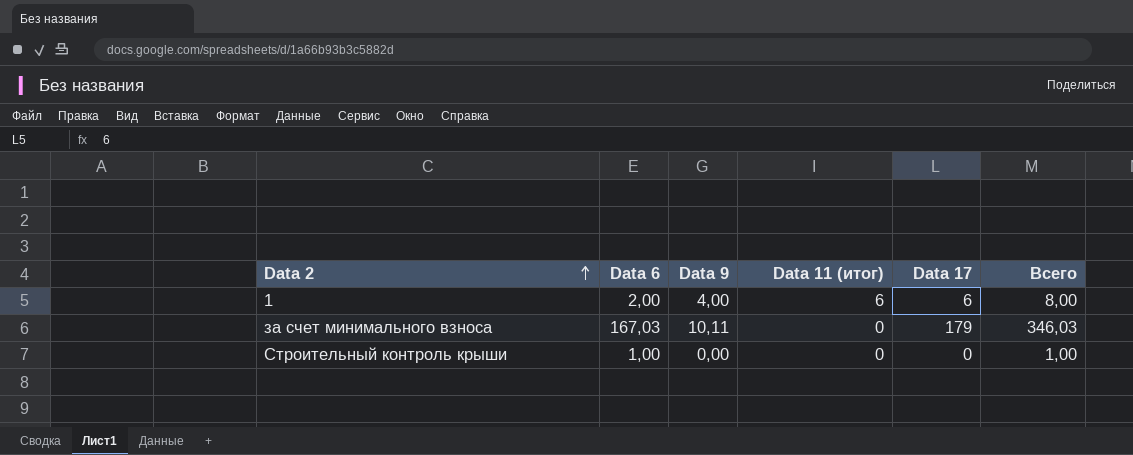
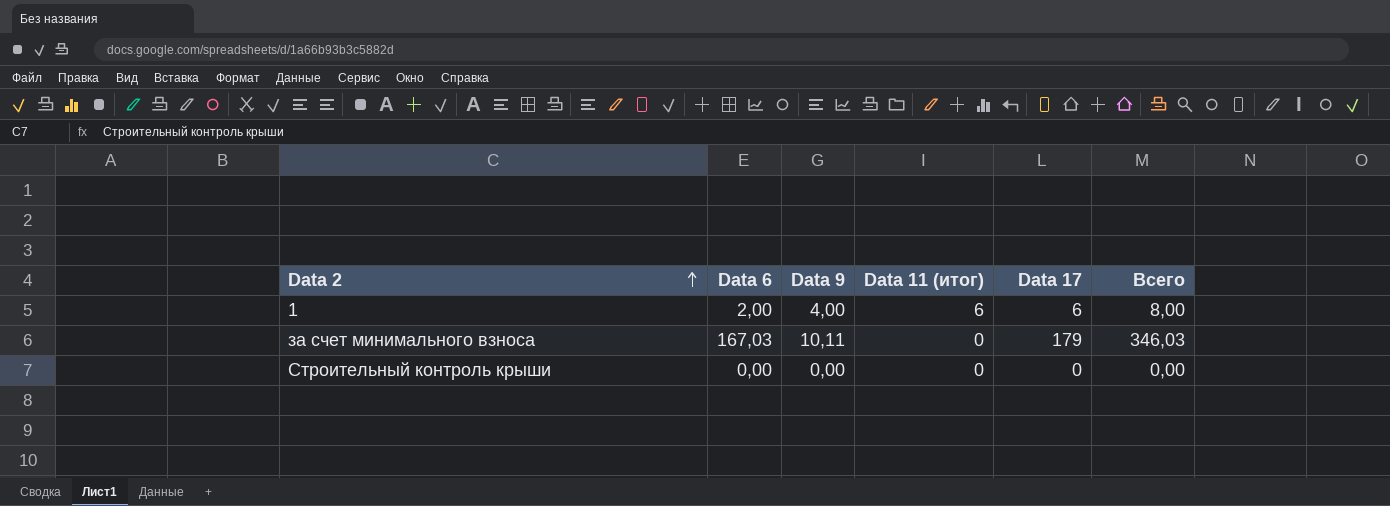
Строительный контроль крыши | Data 6: 1,00 -> 0,00
Строительный контроль крыши | Всего: 1,00 -> 0,00

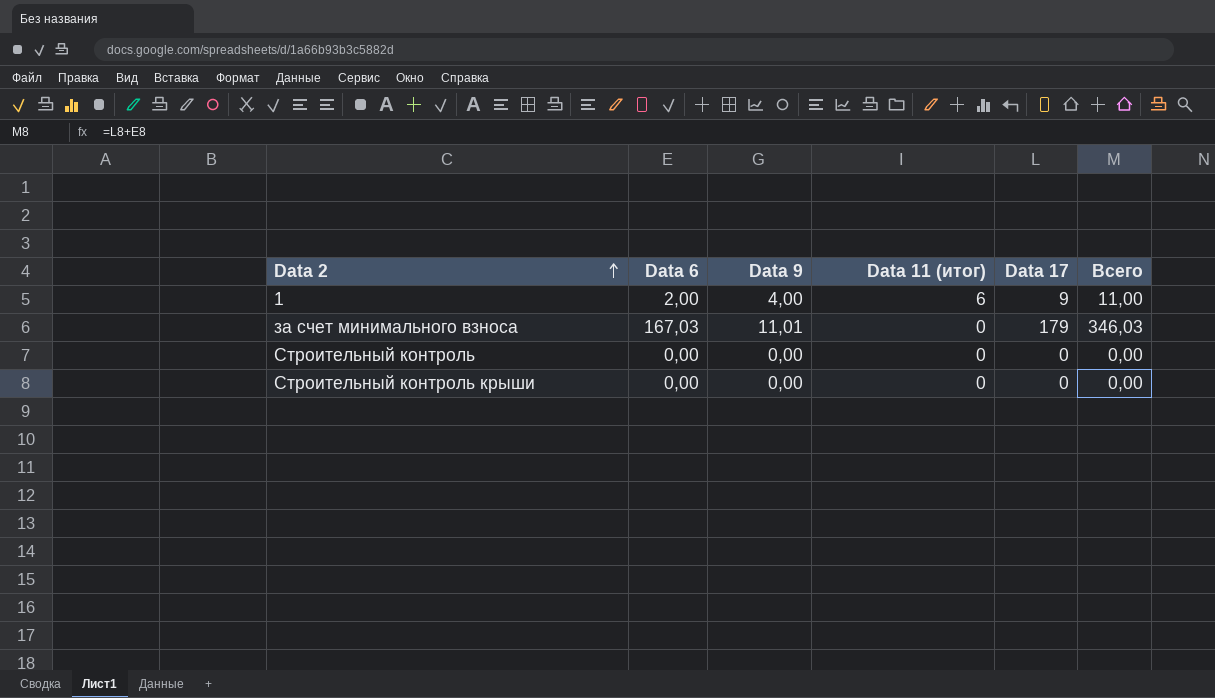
1 | Data 17: 6 -> 9
1 | Всего: 8,00 -> 11,00
за счет минимального взноса | Data 9: 10,11 -> 11,01
row Строительный контроль: none -> 0,00 | 0,00 | 0 | 0 | 0,00

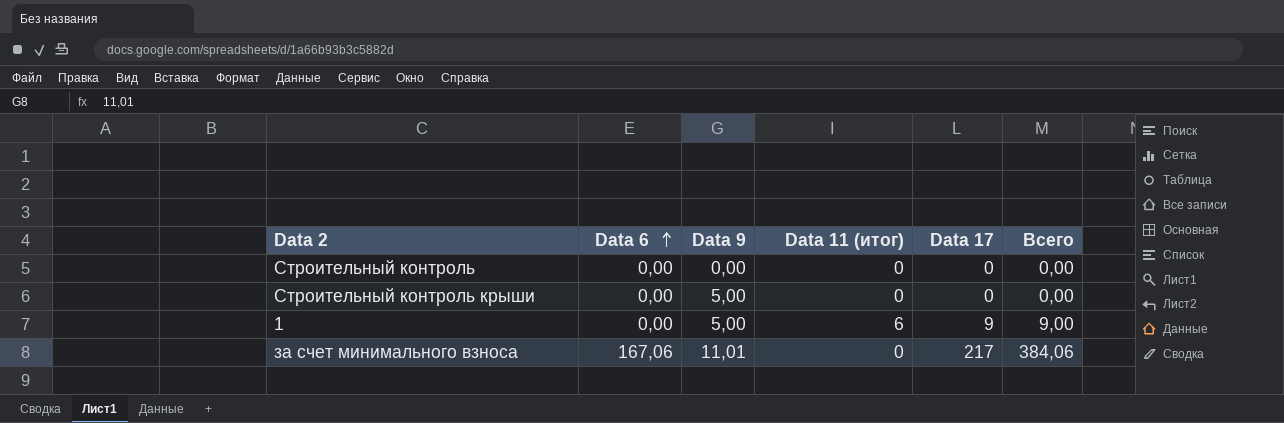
row order: Data 2 ascending -> Data 6 ascending
Строительный контроль крыши | Data 9: 0,00 -> 5,00
1 | Data 6: 2,00 -> 0,00
1 | Data 9: 4,00 -> 5,00
1 | Всего: 11,00 -> 9,00
за счет минимального взноса | Data 6: 167,03 -> 167,06
за счет минимального взноса | Data 17: 179 -> 217
за счет минимального взноса | Всего: 346,03 -> 384,06

